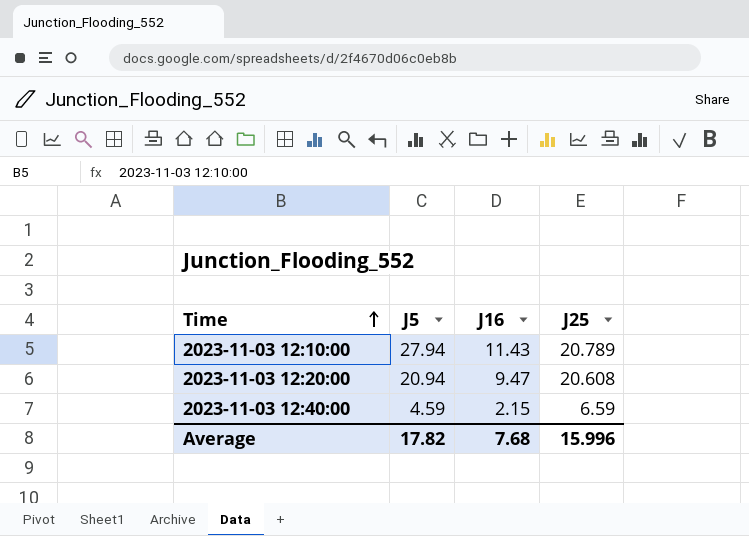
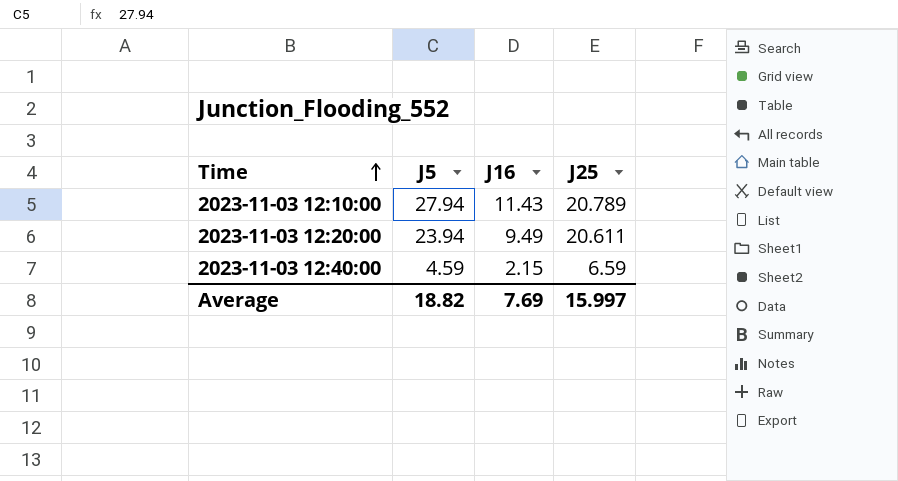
2023-11-03 12:20:00 | J5: 20.94 -> 23.94
2023-11-03 12:20:00 | J16: 9.47 -> 9.49
2023-11-03 12:20:00 | J25: 20.608 -> 20.611
Average | J5: 17.82 -> 18.82
Average | J16: 7.68 -> 7.69
Average | J25: 15.996 -> 15.997

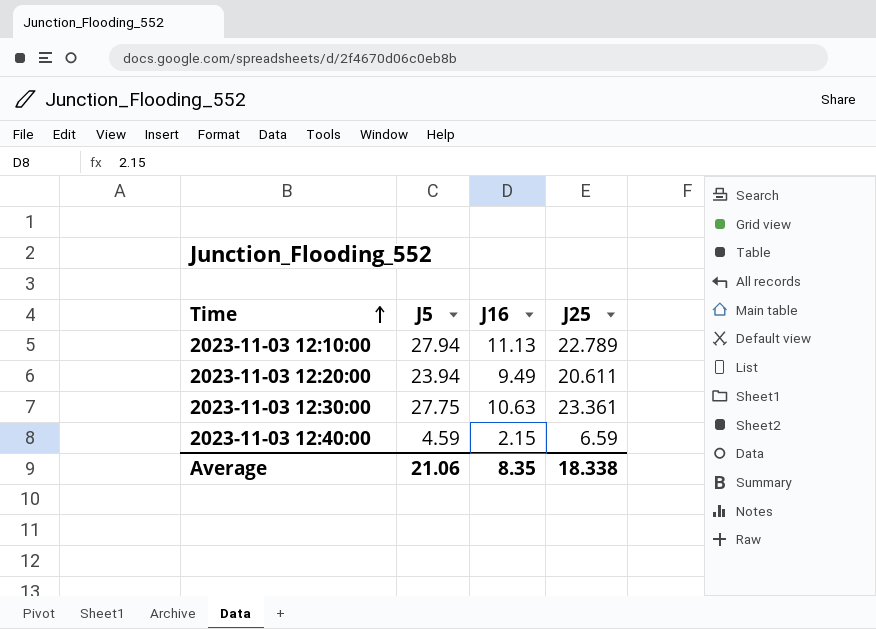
2023-11-03 12:10:00 | J16: 11.43 -> 11.13
2023-11-03 12:10:00 | J25: 20.789 -> 22.789
row 2023-11-03 12:30:00: none -> 27.75 | 10.63 | 23.361
Average | J5: 18.82 -> 21.06
Average | J16: 7.69 -> 8.35
Average | J25: 15.997 -> 18.338

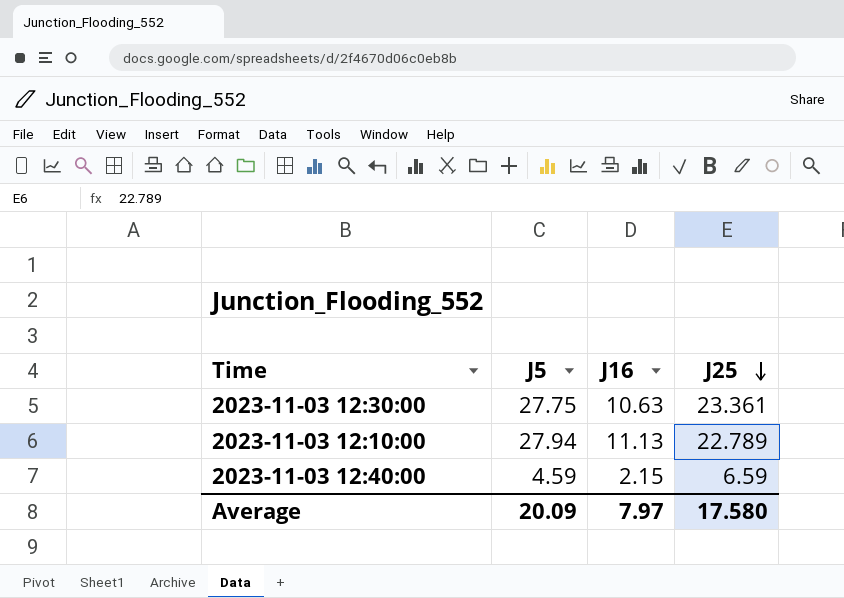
row order: Time ascending -> J25 descending
row 2023-11-03 12:20:00: 23.94 | 9.49 | 20.611 -> none
Average | J5: 21.06 -> 20.09
Average | J16: 8.35 -> 7.97
Average | J25: 18.338 -> 17.580

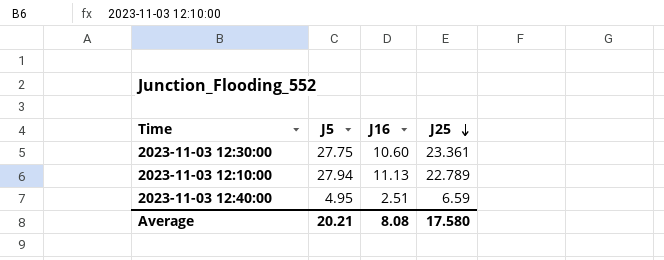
2023-11-03 12:30:00 | J16: 10.63 -> 10.60
2023-11-03 12:40:00 | J5: 4.59 -> 4.95
2023-11-03 12:40:00 | J16: 2.15 -> 2.51
Average | J5: 20.09 -> 20.21
Average | J16: 7.97 -> 8.08

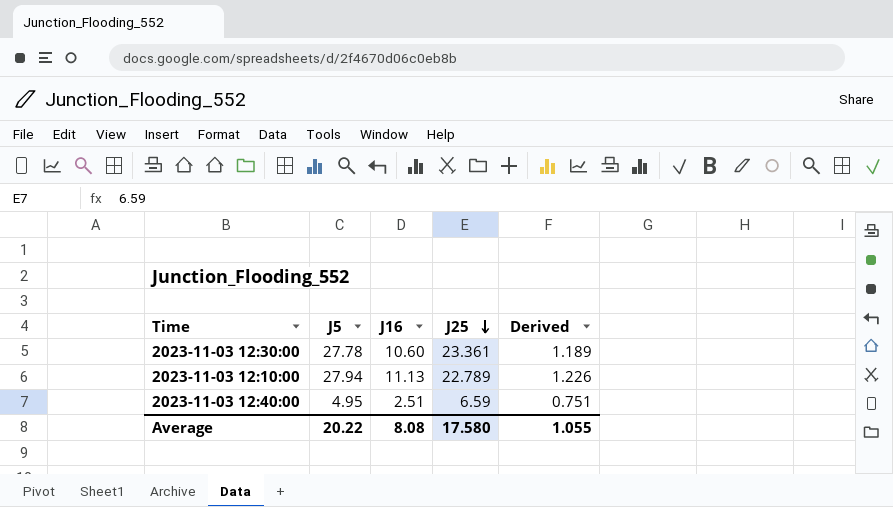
column Derived | formula: none -> [J5] / [J25]
2023-11-03 12:30:00 | J5: 27.75 -> 27.78
Average | J5: 20.21 -> 20.22

